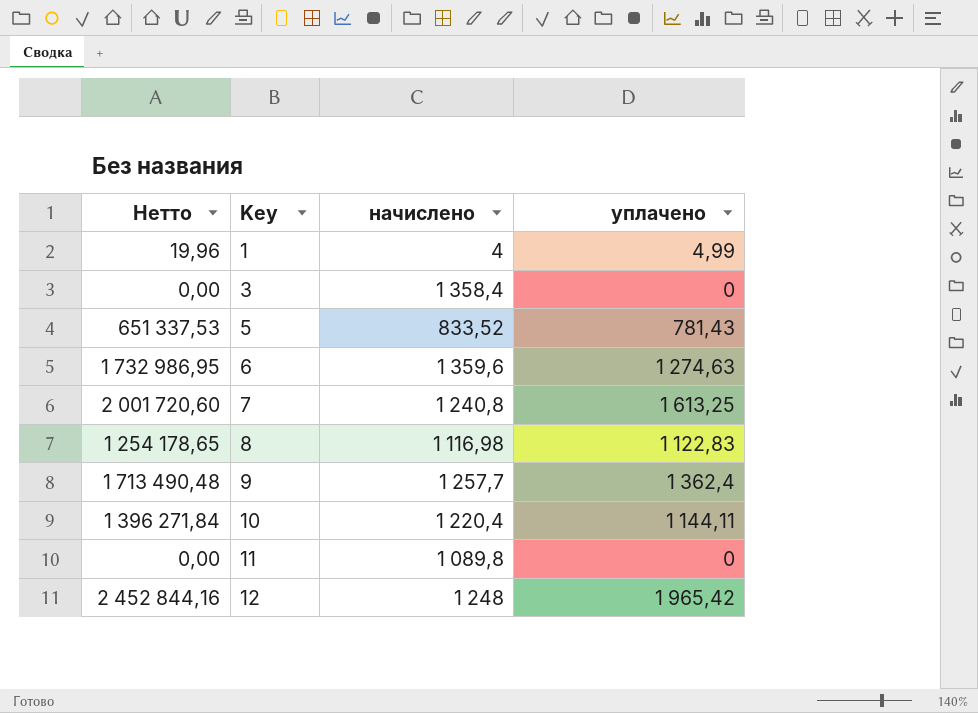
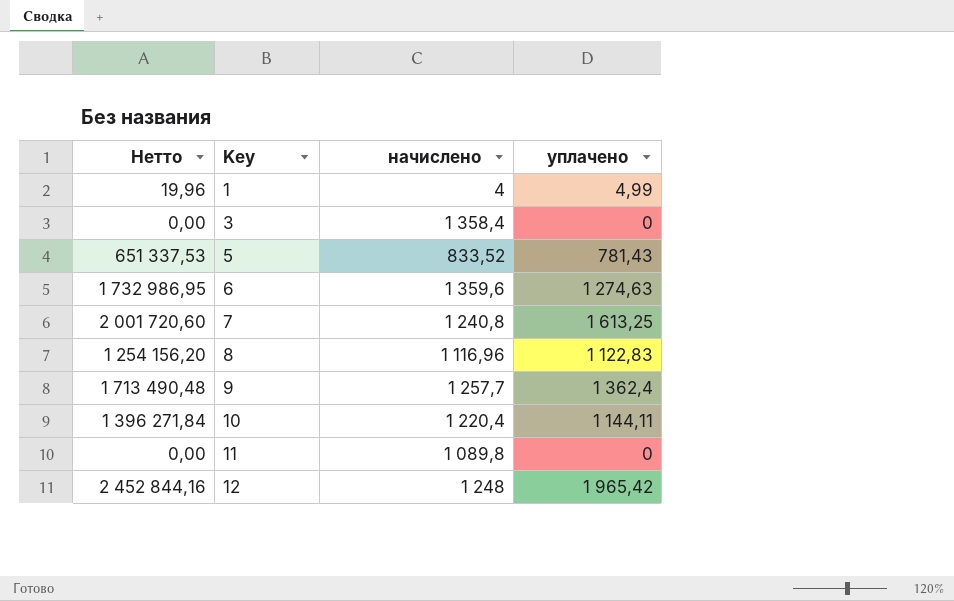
8 | Нетто: 1 254 178,65 -> 1 254 156,20
8 | начислено: 1 116,98 -> 1 116,96

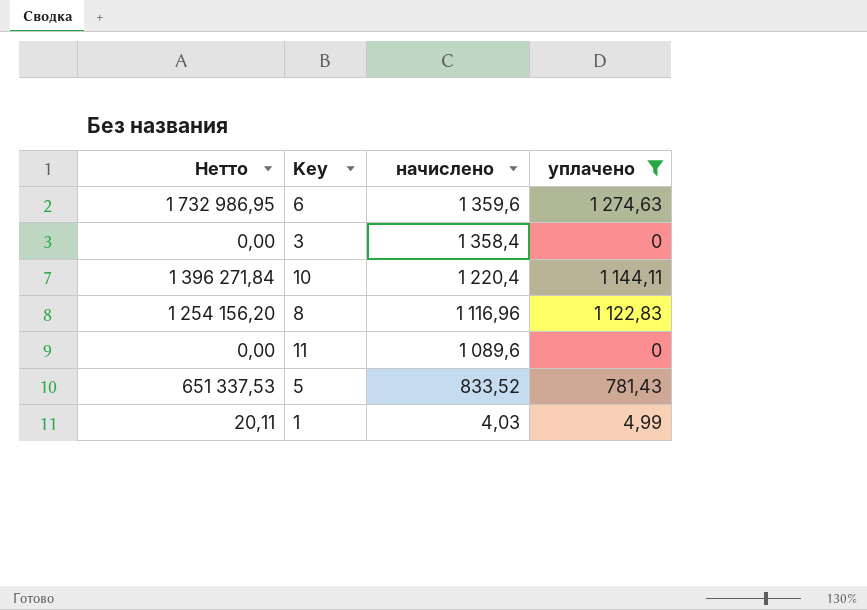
filter: none -> уплачено <= 1 274,63
row order: Key ascending -> начислено descending
11 | начислено: 1 089,8 -> 1 089,6
1 | Нетто: 19,96 -> 20,11
1 | начислено: 4 -> 4,03

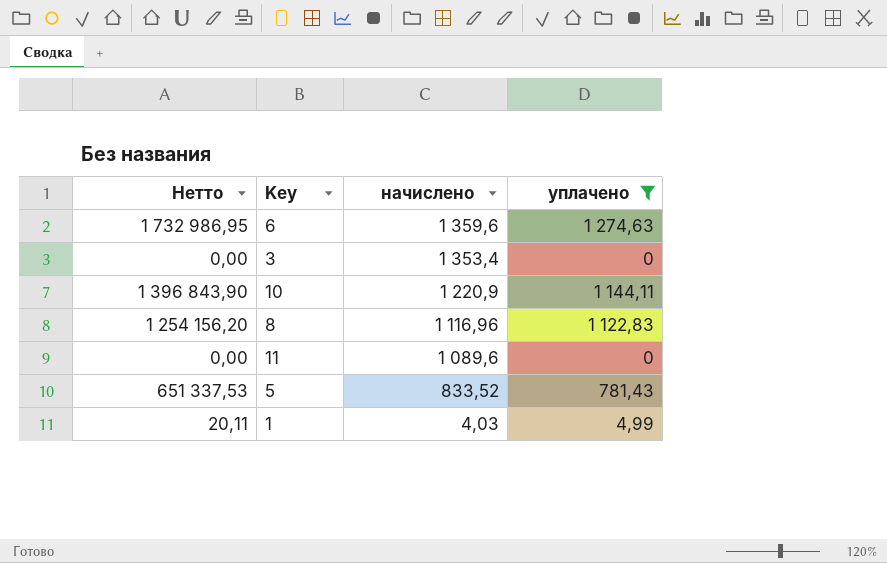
3 | начислено: 1 358,4 -> 1 353,4
10 | Нетто: 1 396 271,84 -> 1 396 843,90
10 | начислено: 1 220,4 -> 1 220,9

